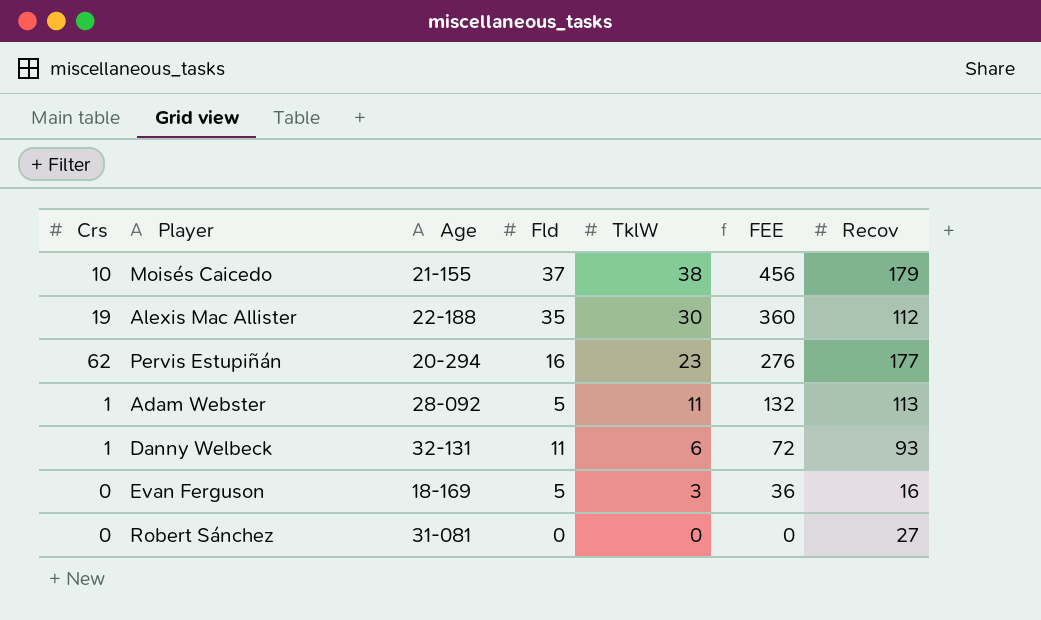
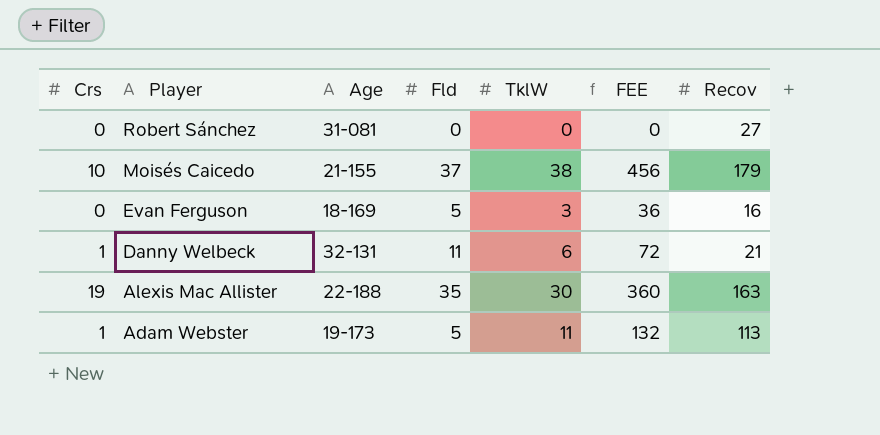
row order: TklW descending -> Player descending
row Pervis Estupiñán: 62 | 20-294 | 16 | 23 | 276 | 177 -> none
Danny Welbeck | Recov: 93 -> 21
Alexis Mac Allister | Recov: 112 -> 163
Adam Webster | Age: 28-092 -> 19-173

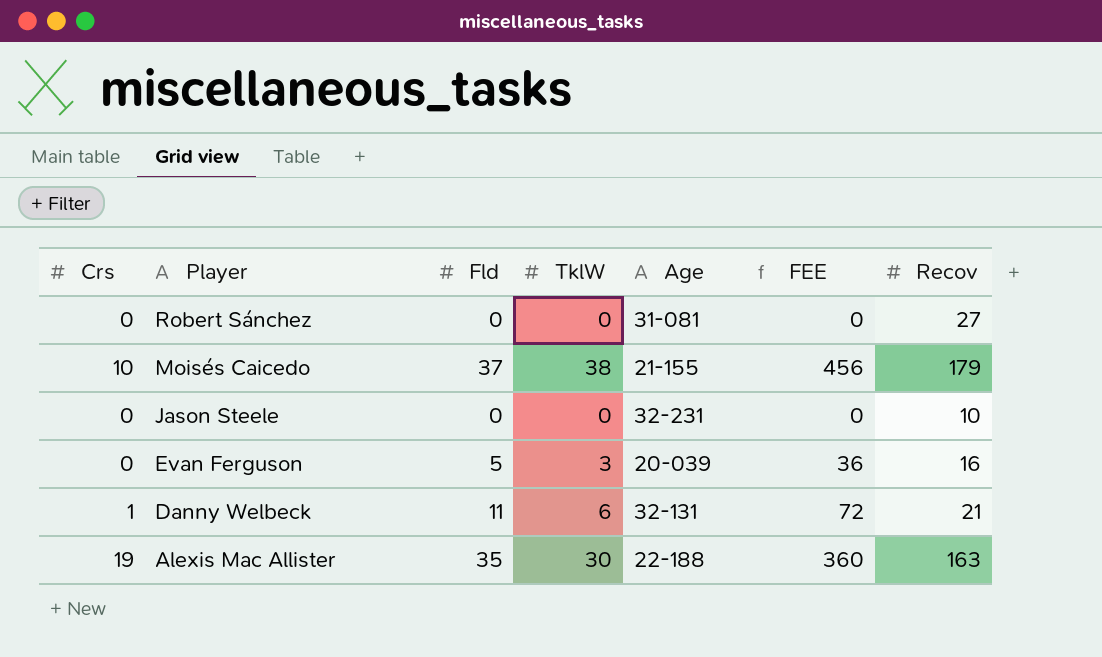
column Age | position: 3 -> 5
row Adam Webster: 1 | 19-173 | 5 | 11 | 132 | 113 -> none
row Jason Steele: none -> 0 | 0 | 0 | 32-231 | 0 | 10
Evan Ferguson | Age: 18-169 -> 20-039

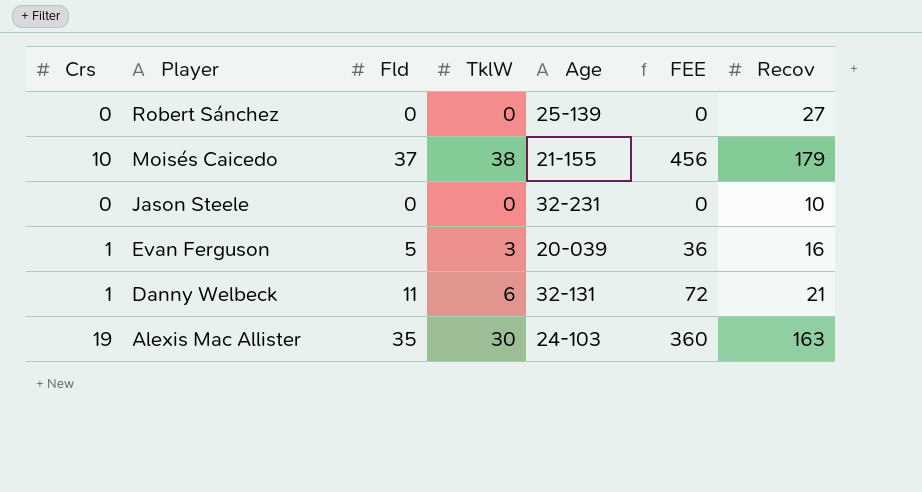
Robert Sánchez | Age: 31-081 -> 25-139
Evan Ferguson | Crs: 0 -> 1
Alexis Mac Allister | Age: 22-188 -> 24-103

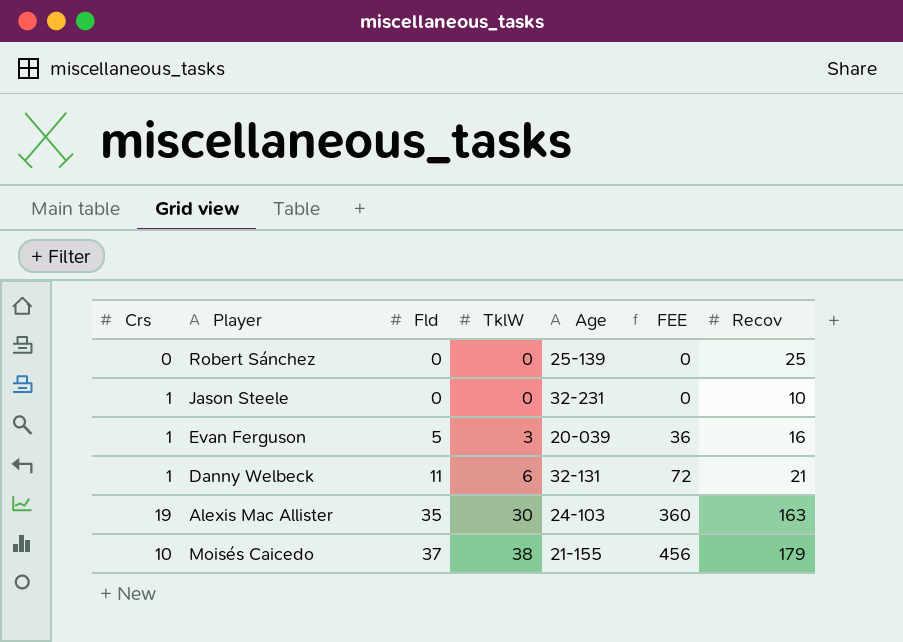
row order: Player descending -> Fld ascending
Robert Sánchez | Recov: 27 -> 25
Jason Steele | Crs: 0 -> 1

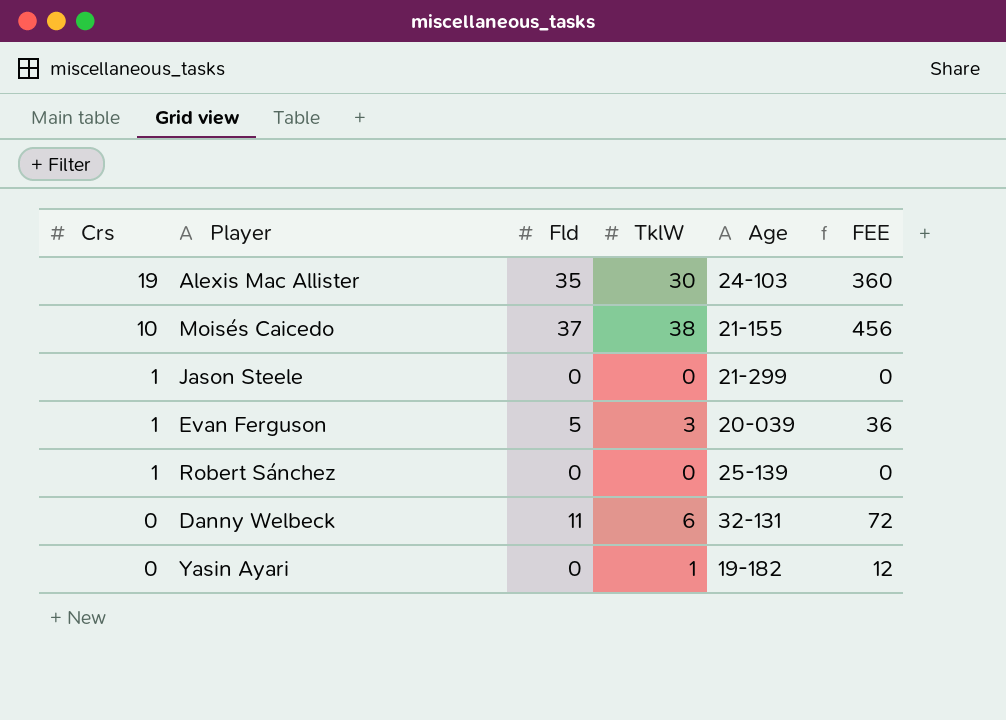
row order: Fld ascending -> Crs descending
column Recov | position: 7 -> none
Jason Steele | Age: 32-231 -> 21-299
Robert Sánchez | Crs: 0 -> 1
Danny Welbeck | Crs: 1 -> 0
row Yasin Ayari: none -> 0 | 0 | 1 | 19-182 | 12

